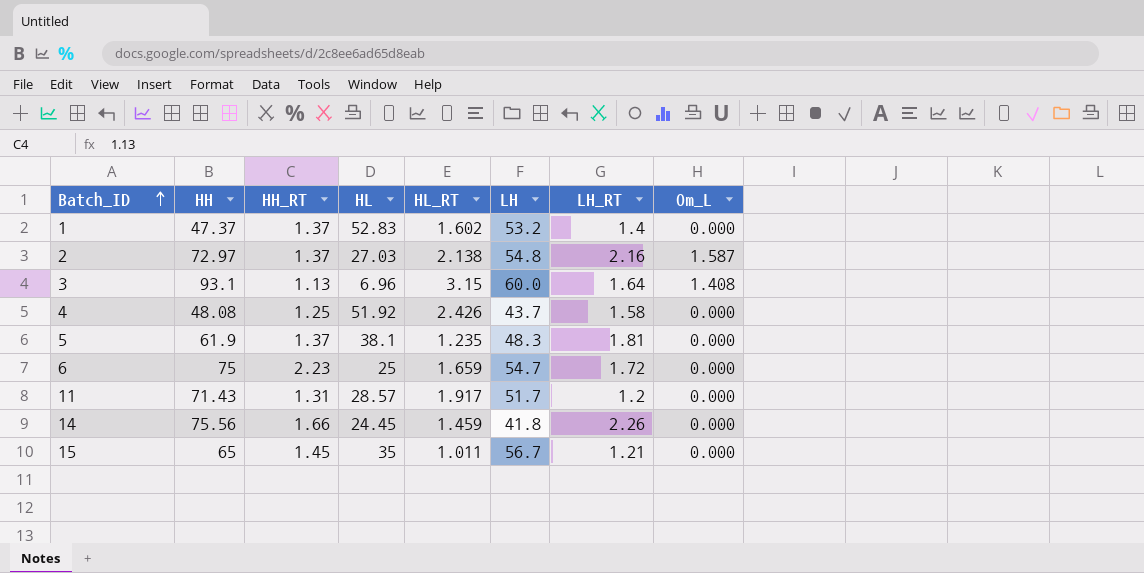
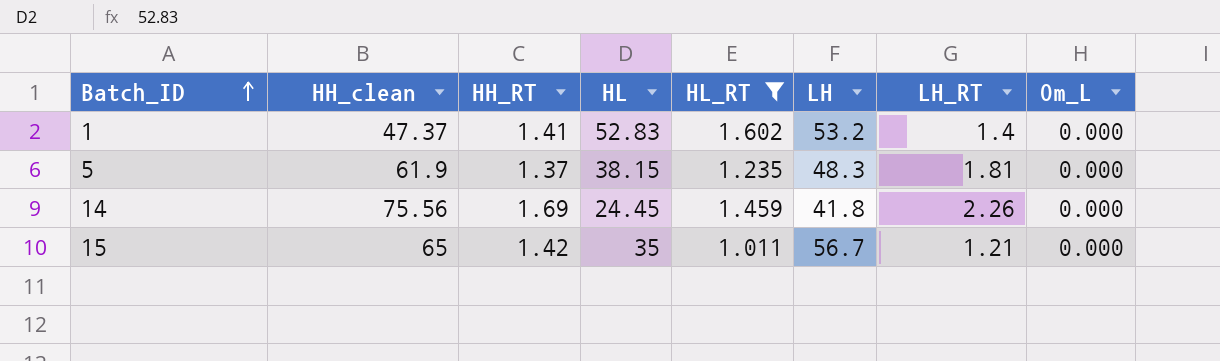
filter: none -> HL_RT <= 1.602
column name: HH -> HH_clean
1 | HH_RT: 1.37 -> 1.41
5 | HL: 38.1 -> 38.15
14 | HH_RT: 1.66 -> 1.69
15 | HH_RT: 1.45 -> 1.42

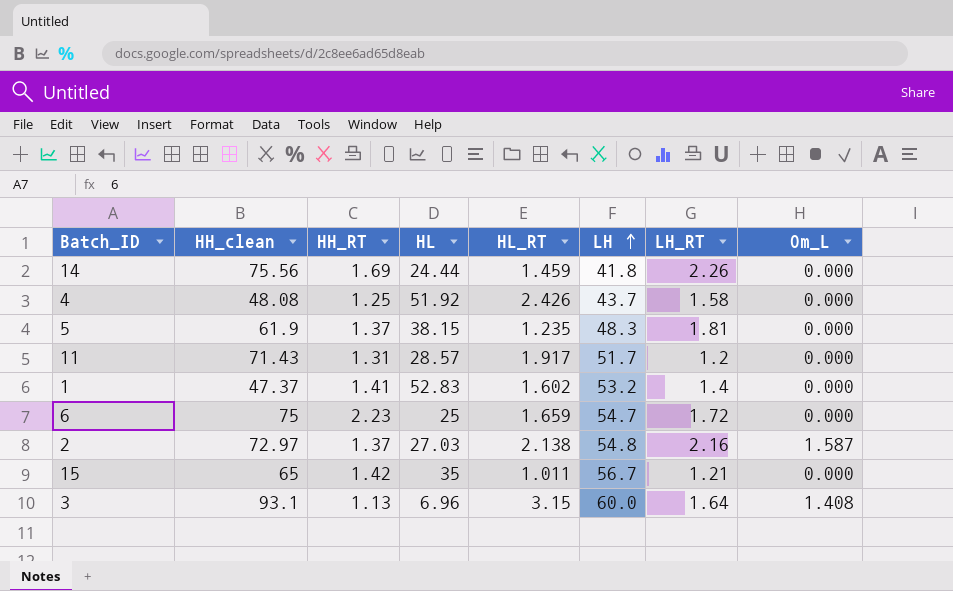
filter: HL_RT <= 1.602 -> none
row order: Batch_ID ascending -> LH ascending
14 | HL: 24.45 -> 24.44

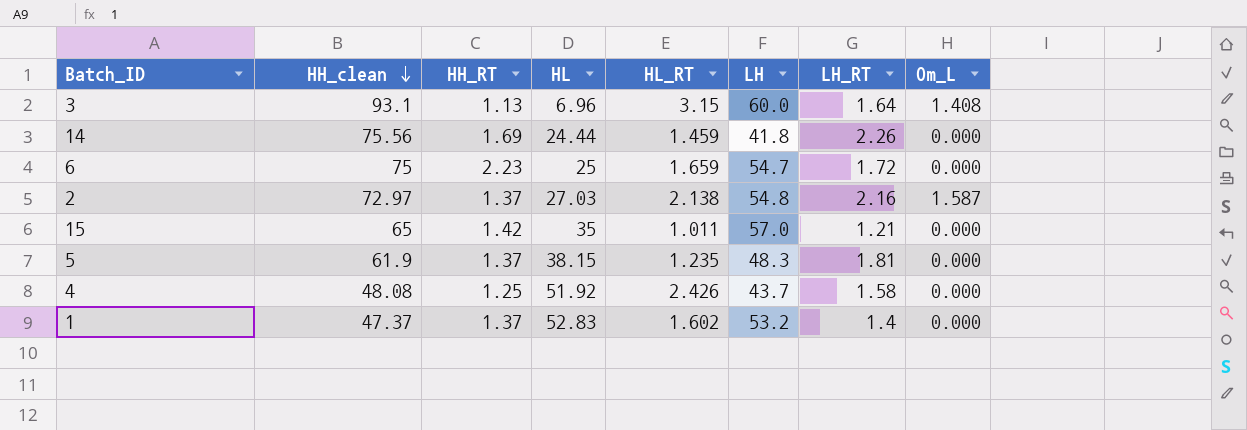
row order: LH ascending -> HH_clean descending
row 11: 71.43 | 1.31 | 28.57 | 1.917 | 51.7 | 1.2 | 0.000 -> none
15 | LH: 56.7 -> 57.0
1 | HH_RT: 1.41 -> 1.37

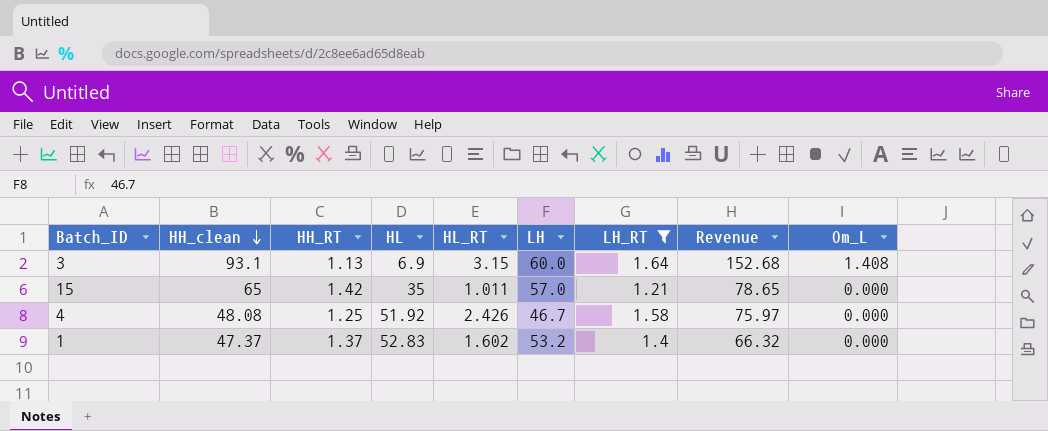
filter: none -> LH_RT <= 1.64
column Revenue | formula: none -> [HH_clean] * [LH_RT]
3 | HL: 6.96 -> 6.9
4 | LH: 43.7 -> 46.7

